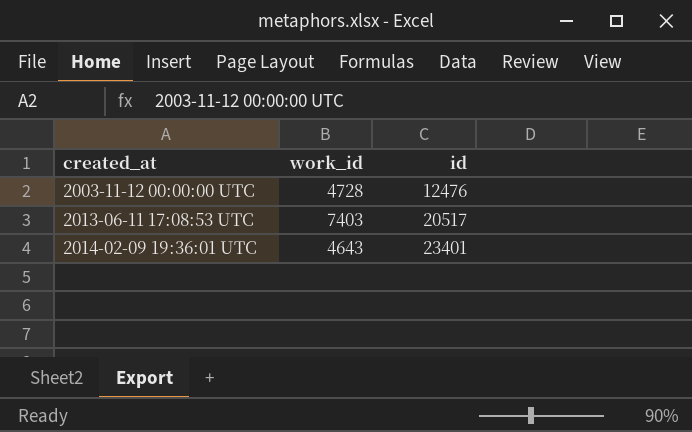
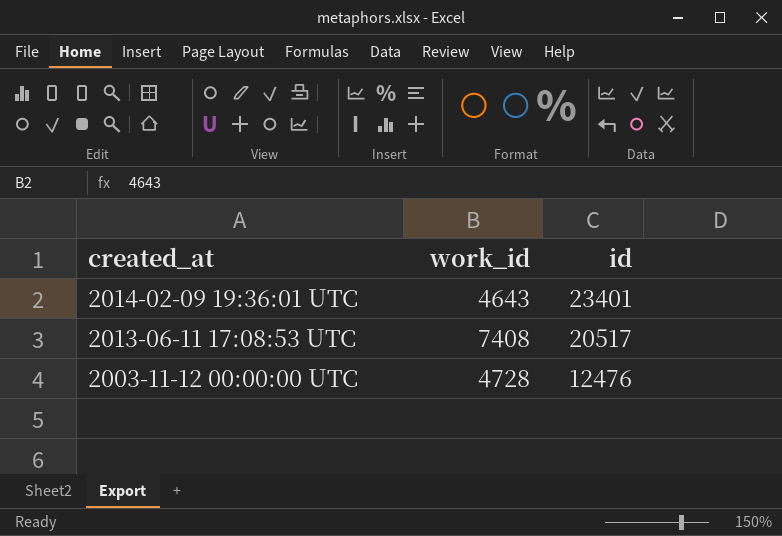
row order: created_at ascending -> created_at descending
2013-06-11 17:08:53 UTC | work_id: 7403 -> 7408

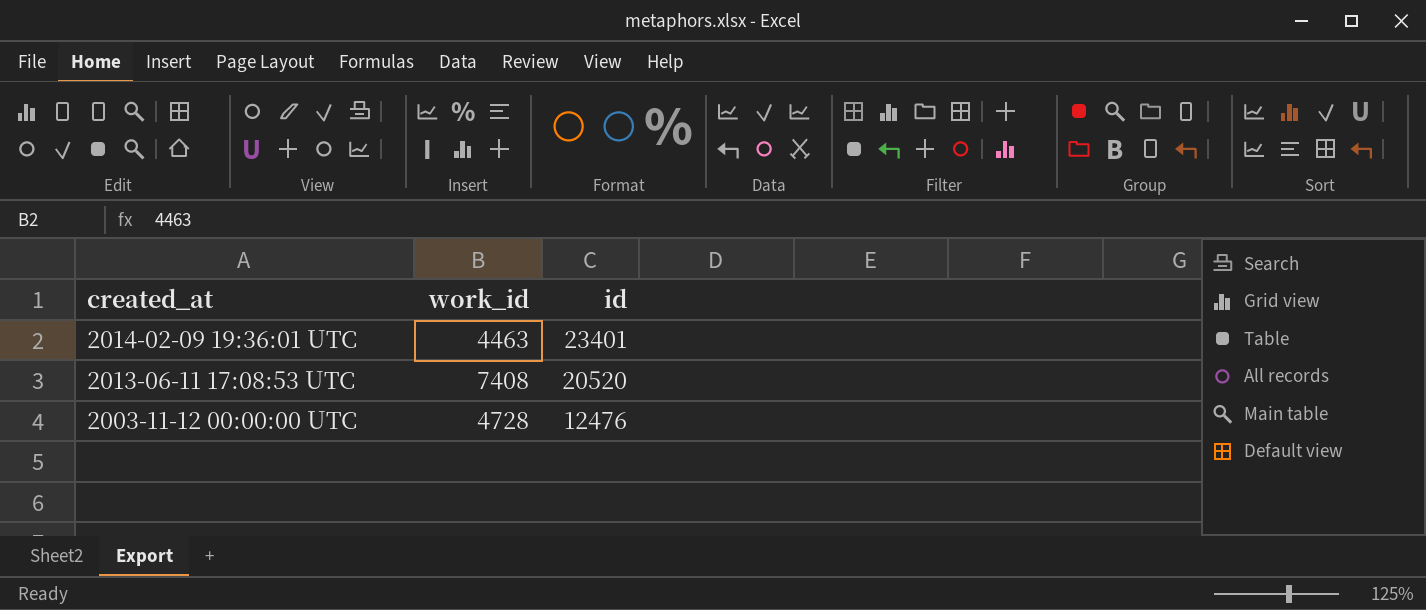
2014-02-09 19:36:01 UTC | work_id: 4643 -> 4463
2013-06-11 17:08:53 UTC | id: 20517 -> 20520

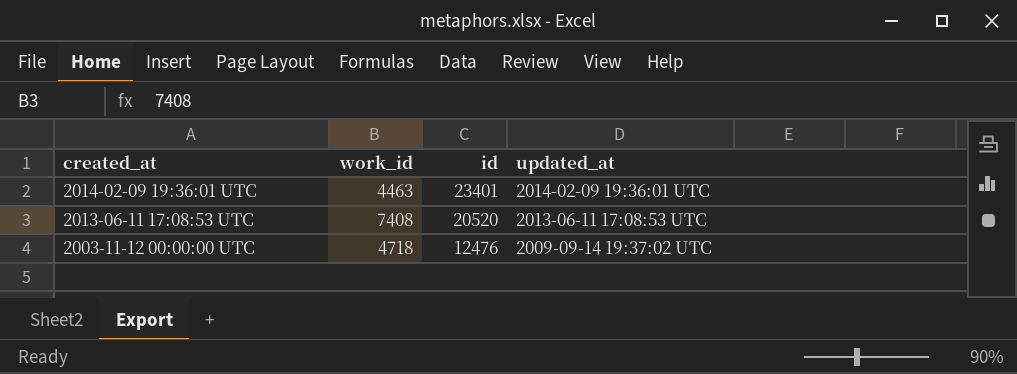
column updated_at | position: none -> 4
2003-11-12 00:00:00 UTC | work_id: 4728 -> 4718

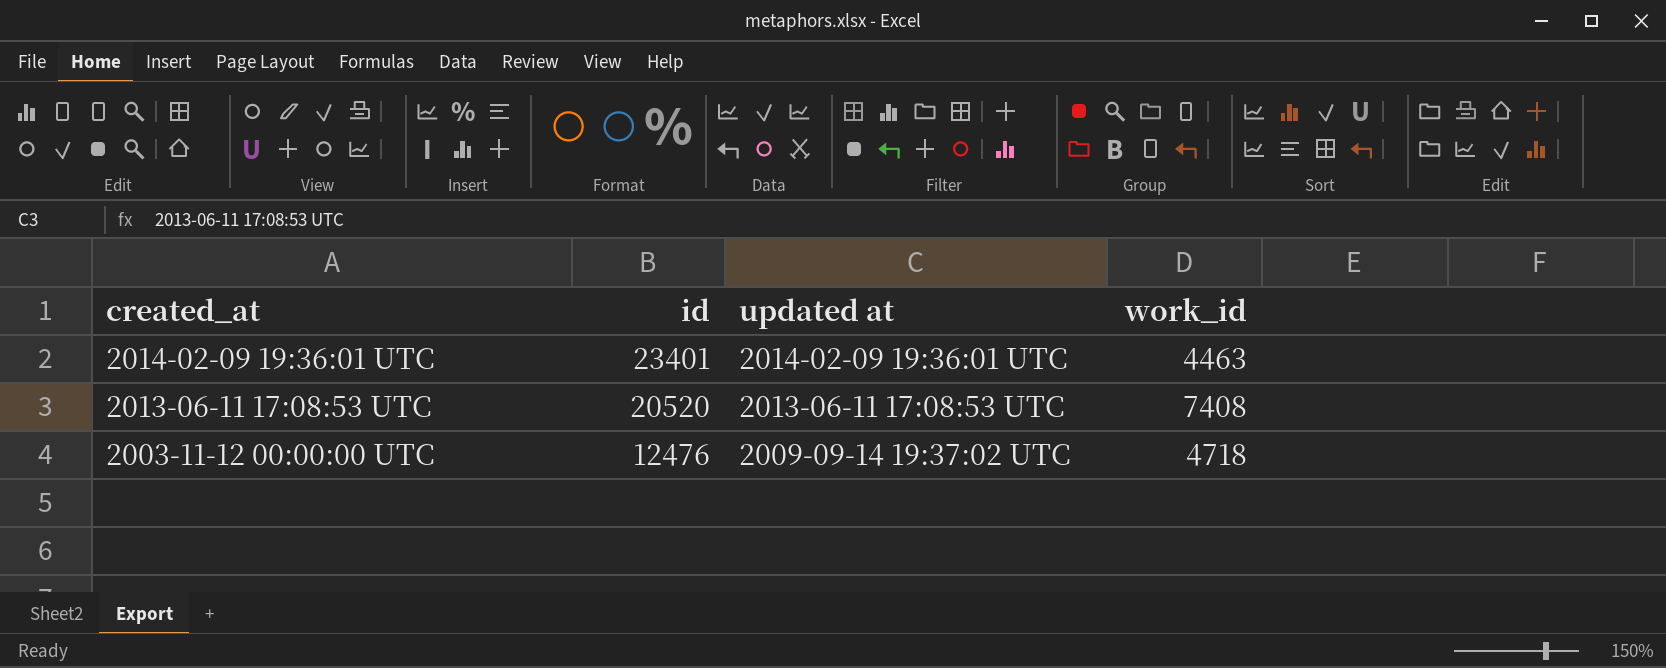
column name: updated_at -> updated at
column work_id | position: 2 -> 4

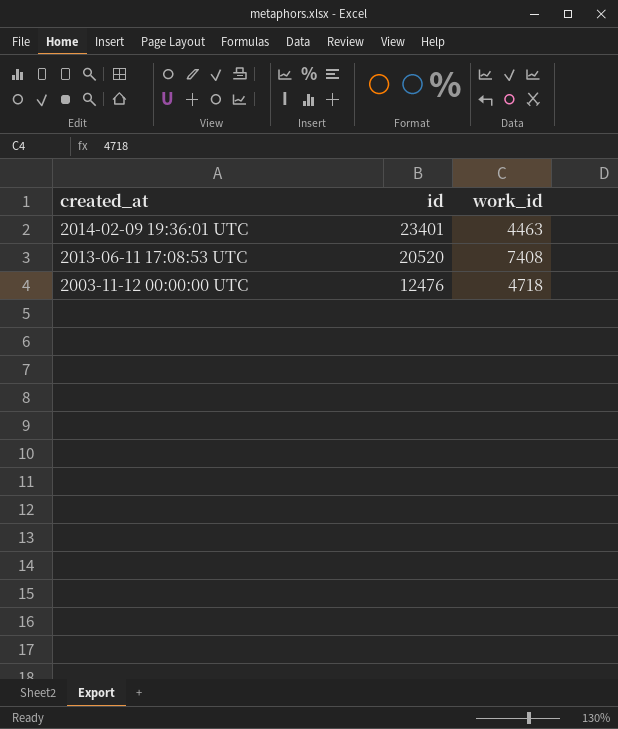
column updated at | position: 3 -> none

